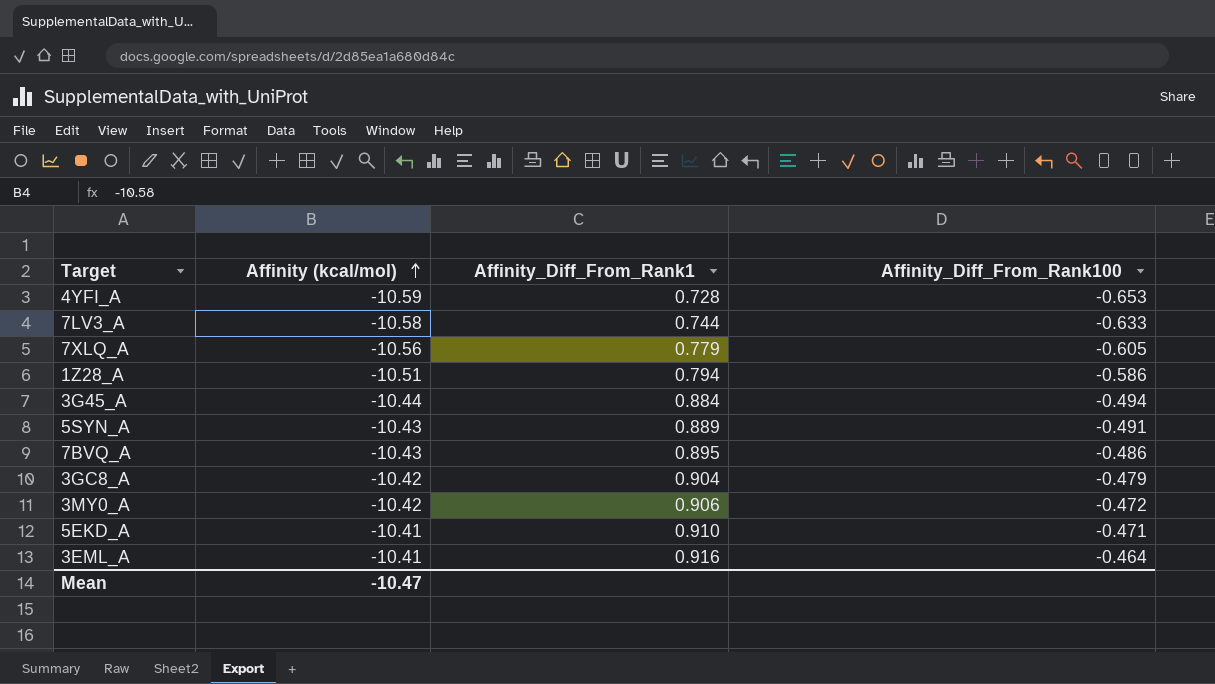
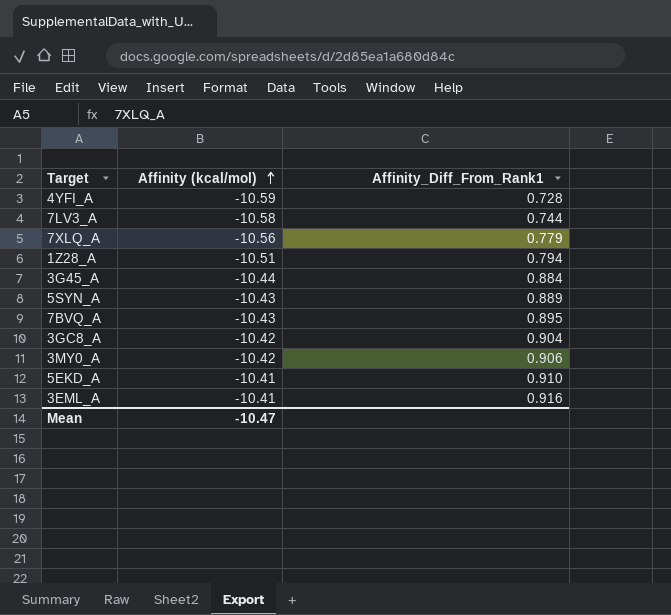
column Affinity_Diff_From_Rank100 | position: 4 -> none

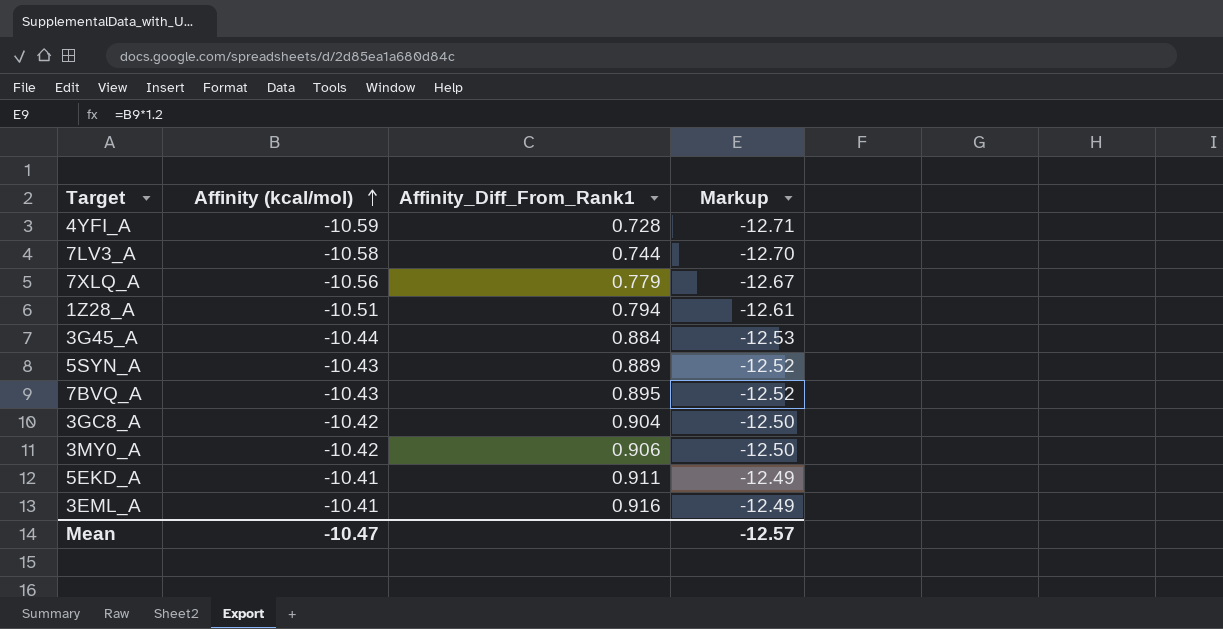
column Markup | formula: none -> [Affinity (kcal/mol)] * 1.2
5EKD_A | Affinity_Diff_From_Rank1: 0.910 -> 0.911

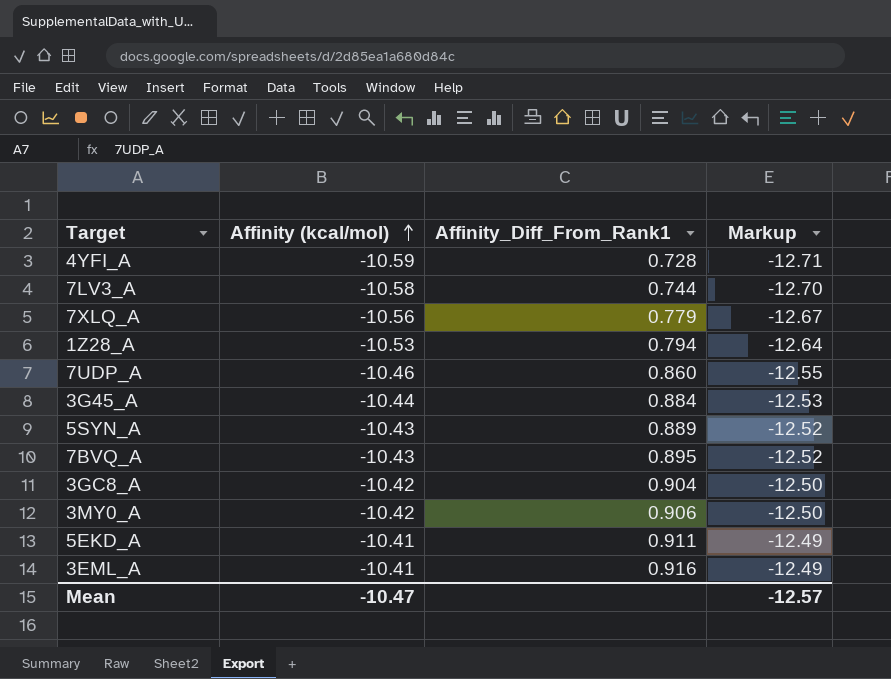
1Z28_A | Affinity (kcal/mol): -10.51 -> -10.53
1Z28_A | Markup: -12.61 -> -12.64
row 7UDP_A: none -> -10.46 | 0.860 | -12.55

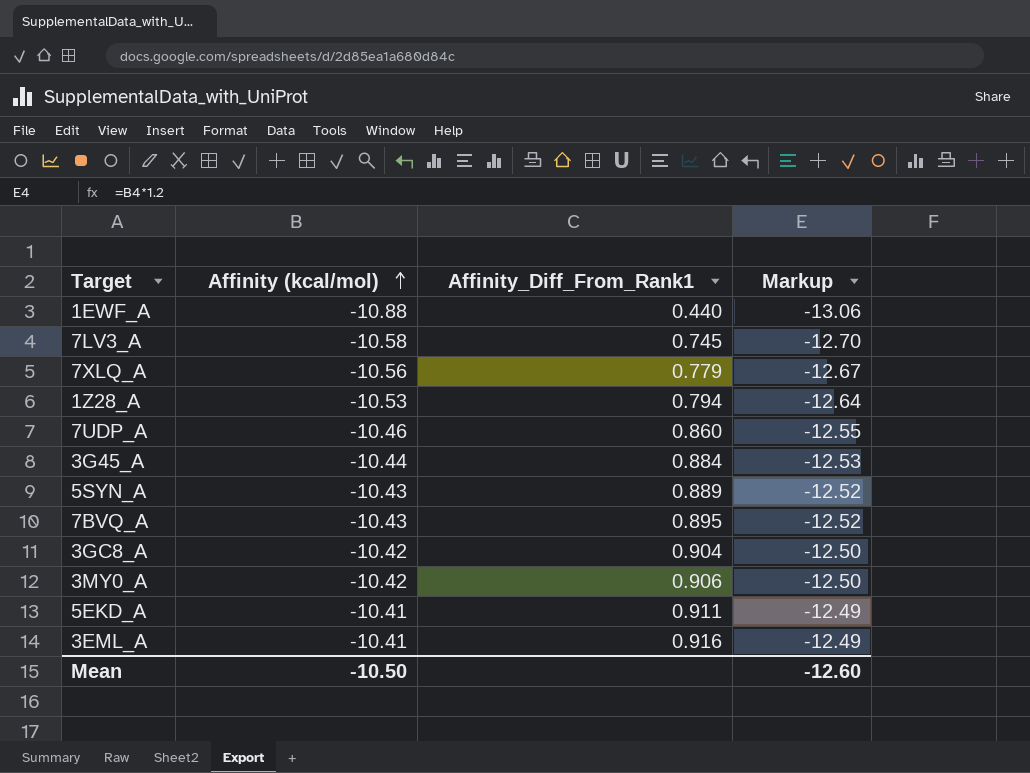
row 4YFI_A: -10.59 | 0.728 | -12.71 -> none
row 1EWF_A: none -> -10.88 | 0.440 | -13.06
7LV3_A | Affinity_Diff_From_Rank1: 0.744 -> 0.745
Mean | Affinity (kcal/mol): -10.47 -> -10.50
Mean | Markup: -12.57 -> -12.60

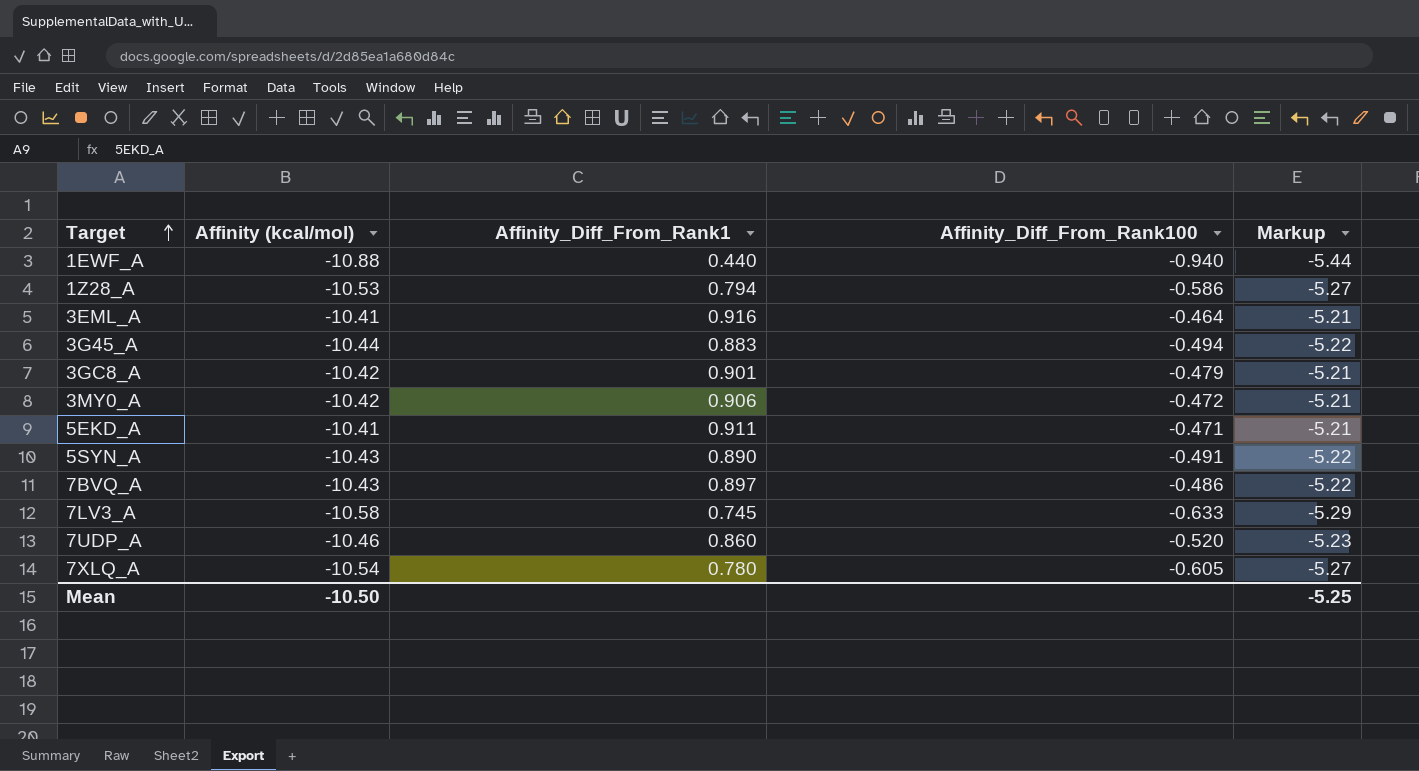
row order: Affinity (kcal/mol) ascending -> Target ascending
column Affinity_Diff_From_Rank100 | position: none -> 4
column Markup | formula: [Affinity (kcal/mol)] * 1.2 -> [Affinity (kcal/mol)] * 0.5
3G45_A | Affinity_Diff_From_Rank1: 0.884 -> 0.883
3GC8_A | Affinity_Diff_From_Rank1: 0.904 -> 0.901
5SYN_A | Affinity_Diff_From_Rank1: 0.889 -> 0.890
7BVQ_A | Affinity_Diff_From_Rank1: 0.895 -> 0.897
7XLQ_A | Affinity (kcal/mol): -10.56 -> -10.54
7XLQ_A | Affinity_Diff_From_Rank1: 0.779 -> 0.780
Mean | Markup: -12.60 -> -5.25

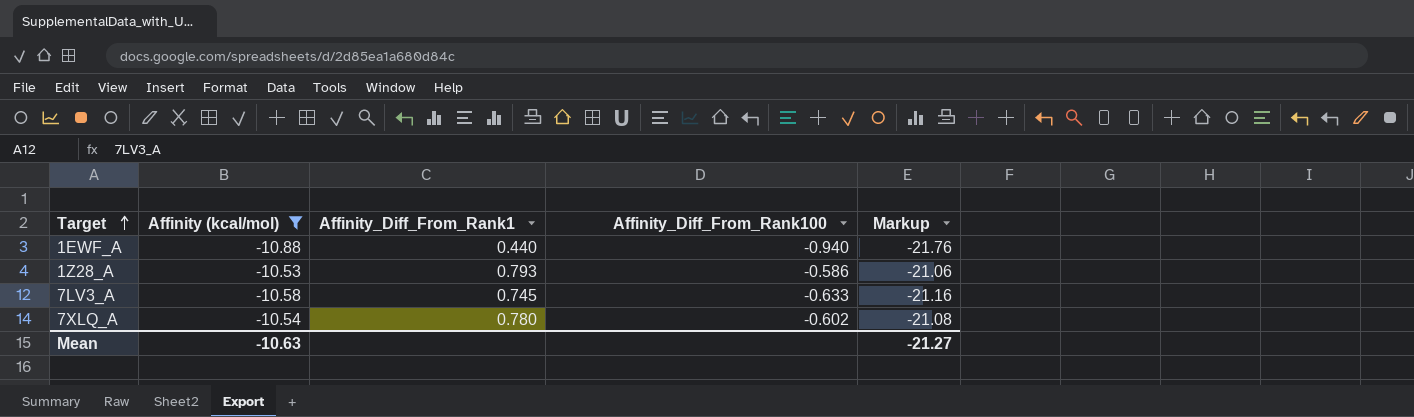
filter: none -> Affinity (kcal/mol) <= -10.53
column Markup | formula: [Affinity (kcal/mol)] * 0.5 -> [Affinity (kcal/mol)] * 2
1Z28_A | Affinity_Diff_From_Rank1: 0.794 -> 0.793
7XLQ_A | Affinity_Diff_From_Rank100: -0.605 -> -0.602
Mean | Affinity (kcal/mol): -10.50 -> -10.63
Mean | Markup: -5.25 -> -21.27

